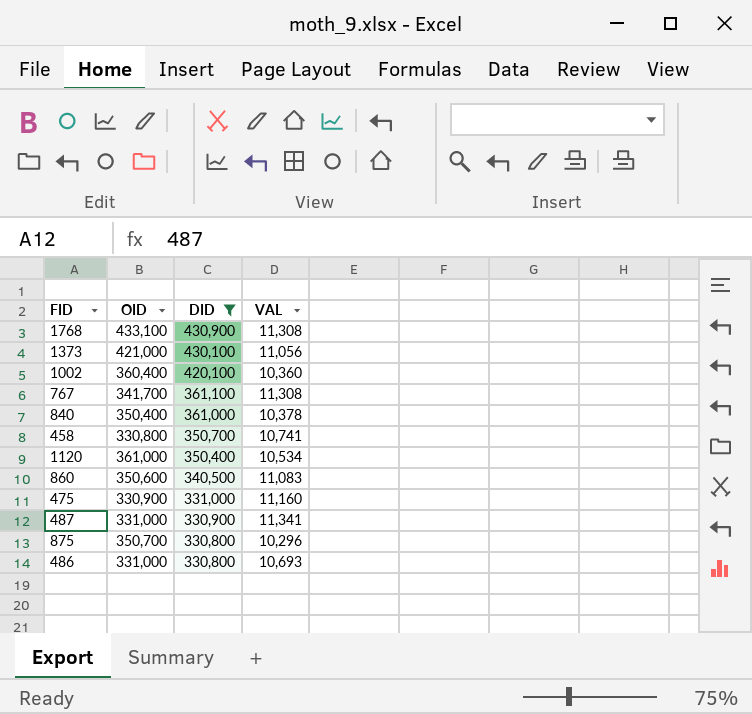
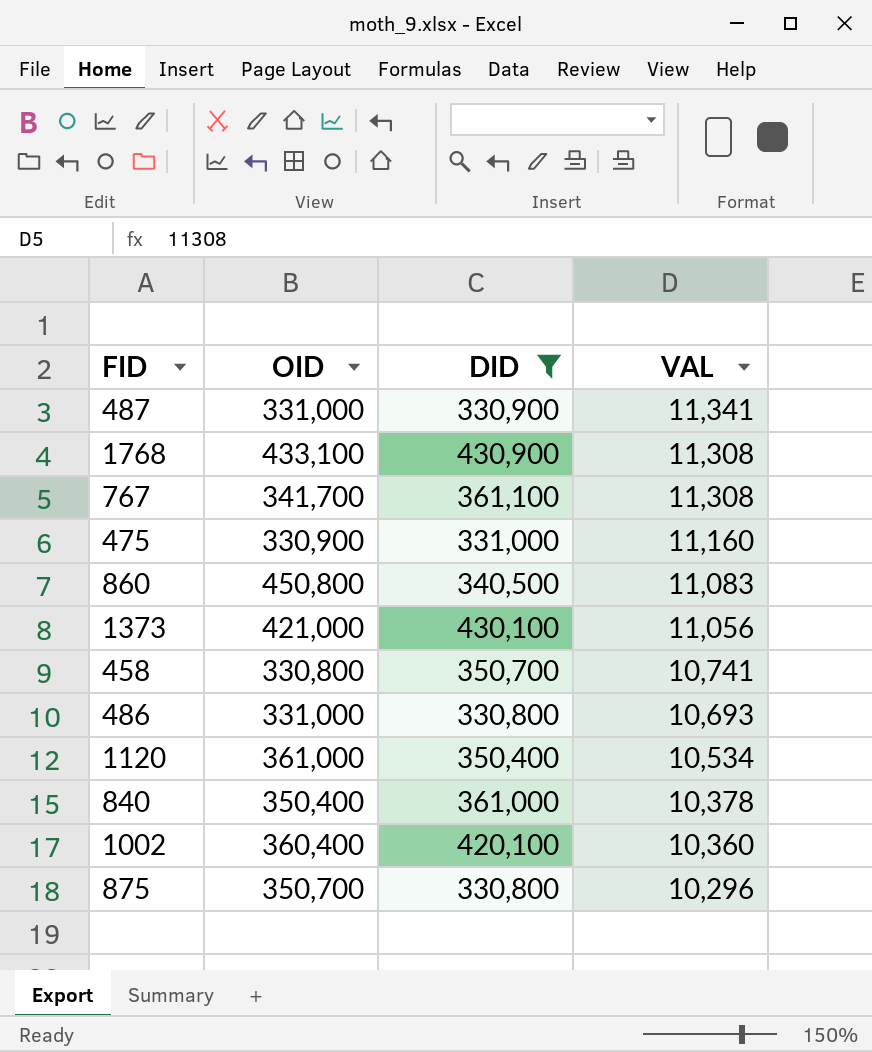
row order: DID descending -> VAL descending
860 | OID: 350,600 -> 450,800

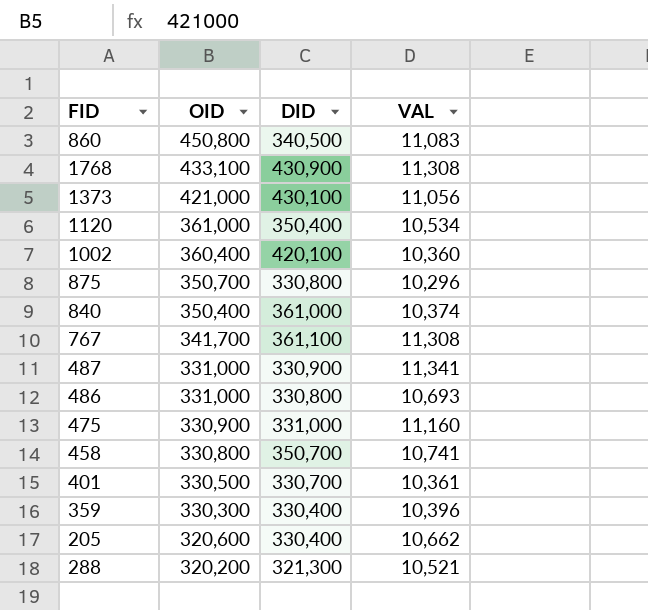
filter: DID >= 330,800 -> none
row order: VAL descending -> OID descending
840 | VAL: 10,378 -> 10,374

